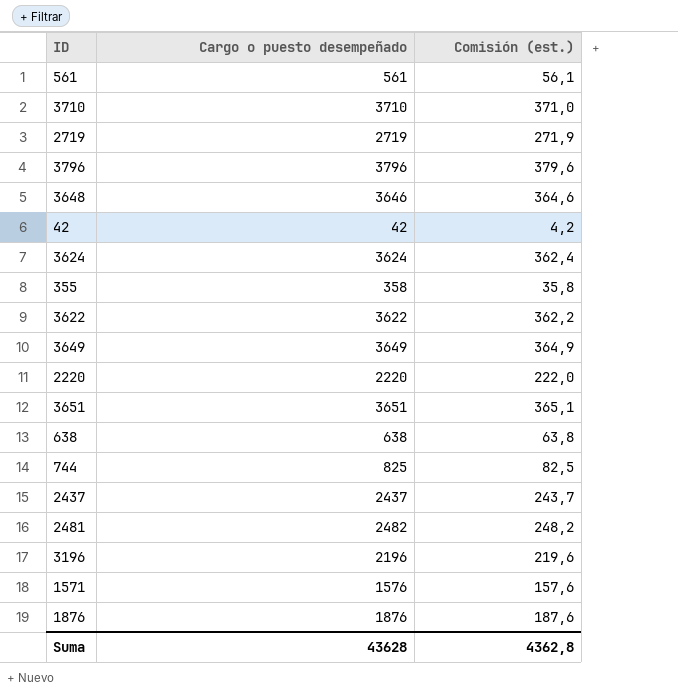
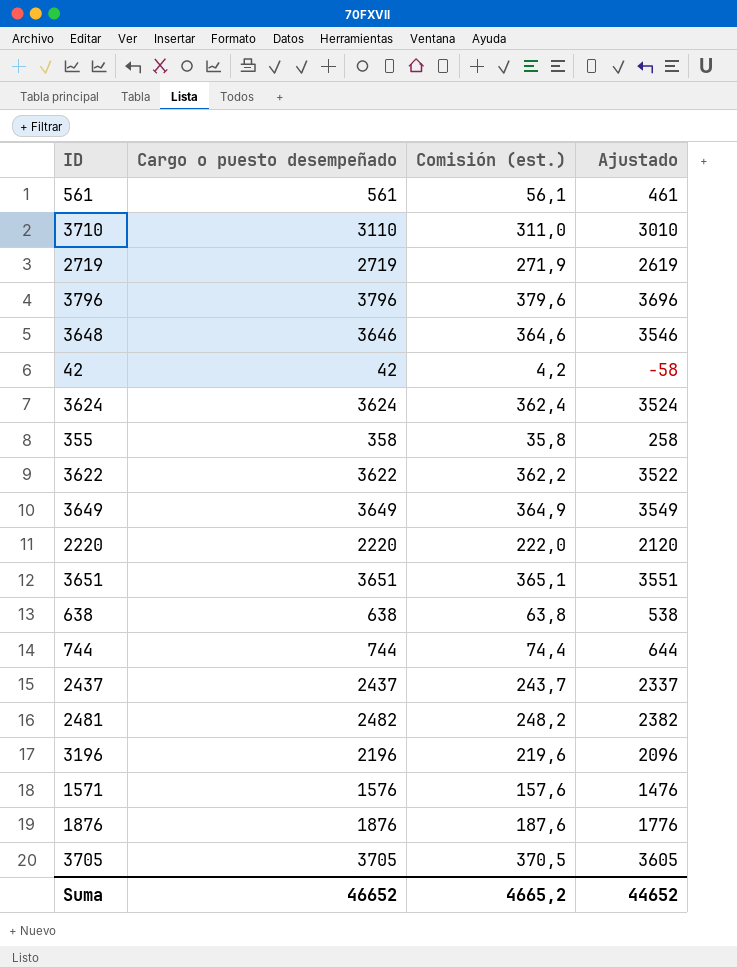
column Ajustado | formula: none -> [Cargo o puesto desempeñado] - 100
3710 | Cargo o puesto desempeñado: 3710 -> 3110
3710 | Comisión (est.): 371,0 -> 311,0
744 | Cargo o puesto desempeñado: 825 -> 744
744 | Comisión (est.): 82,5 -> 74,4
row 3705: none -> 3705 | 370,5 | 3605
Suma | Cargo o puesto desempeñado: 43628 -> 46652
Suma | Comisión (est.): 4362,8 -> 4665,2

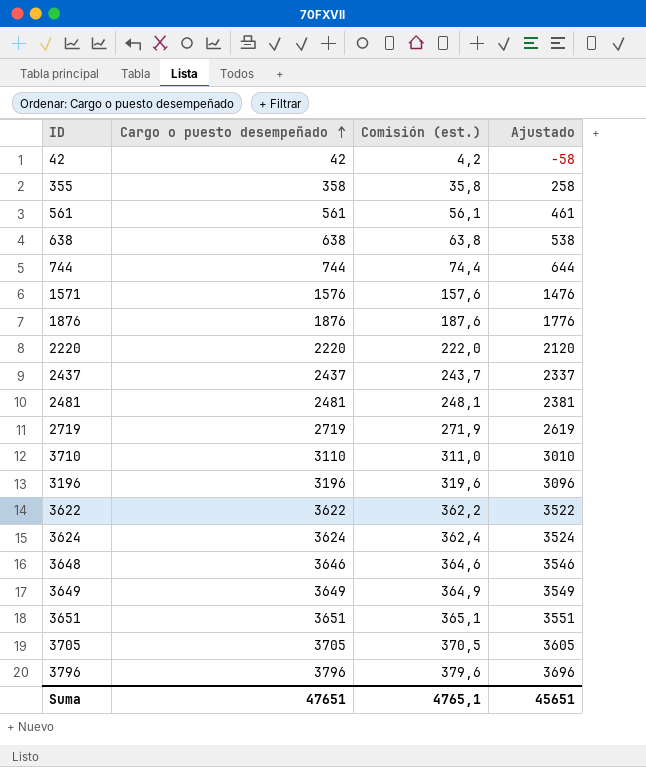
row order: none -> Cargo o puesto desempeñado ascending
2481 | Cargo o puesto desempeñado: 2482 -> 2481
2481 | Comisión (est.): 248,2 -> 248,1
2481 | Ajustado: 2382 -> 2381
3196 | Cargo o puesto desempeñado: 2196 -> 3196
3196 | Comisión (est.): 219,6 -> 319,6
3196 | Ajustado: 2096 -> 3096
Suma | Cargo o puesto desempeñado: 46652 -> 47651
Suma | Comisión (est.): 4665,2 -> 4765,1
Suma | Ajustado: 44652 -> 45651

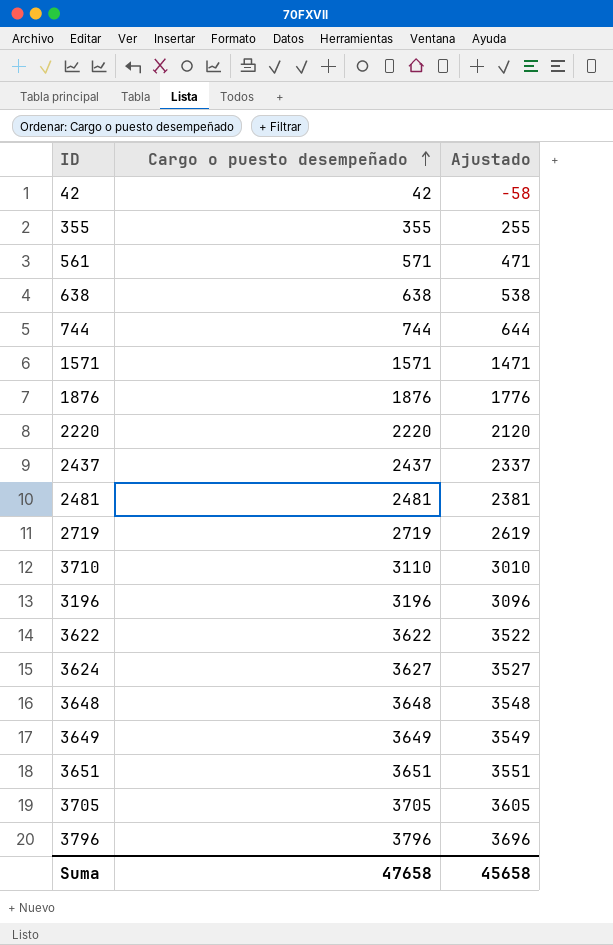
column Comisión (est.) | formula: [Cargo o puesto desempeñado] * 0,1 -> none
355 | Cargo o puesto desempeñado: 358 -> 355
355 | Ajustado: 258 -> 255
561 | Cargo o puesto desempeñado: 561 -> 571
561 | Ajustado: 461 -> 471
1571 | Cargo o puesto desempeñado: 1576 -> 1571
1571 | Ajustado: 1476 -> 1471
3624 | Cargo o puesto desempeñado: 3624 -> 3627
3624 | Ajustado: 3524 -> 3527
3648 | Cargo o puesto desempeñado: 3646 -> 3648
3648 | Ajustado: 3546 -> 3548
Suma | Cargo o puesto desempeñado: 47651 -> 47658
Suma | Ajustado: 45651 -> 45658

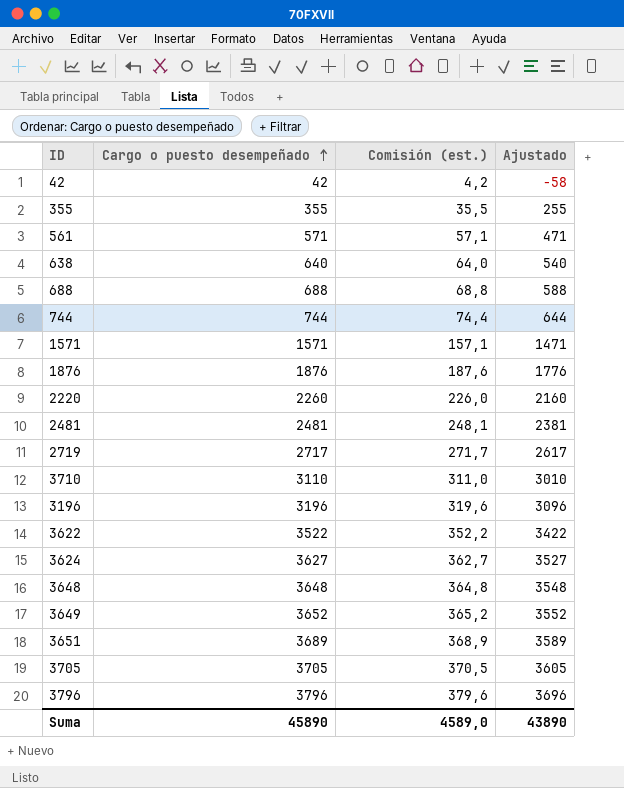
column Comisión (est.) | formula: none -> [Cargo o puesto desempeñado] * 0,1
row 2437: 2437 | 2337 -> none
638 | Cargo o puesto desempeñado: 638 -> 640
638 | Ajustado: 538 -> 540
row 688: none -> 688 | 68,8 | 588
2220 | Cargo o puesto desempeñado: 2220 -> 2260
2220 | Ajustado: 2120 -> 2160
2719 | Cargo o puesto desempeñado: 2719 -> 2717
2719 | Ajustado: 2619 -> 2617
3622 | Cargo o puesto desempeñado: 3622 -> 3522
3622 | Ajustado: 3522 -> 3422
3649 | Cargo o puesto desempeñado: 3649 -> 3652
3649 | Ajustado: 3549 -> 3552
3651 | Cargo o puesto desempeñado: 3651 -> 3689
3651 | Ajustado: 3551 -> 3589
Suma | Cargo o puesto desempeñado: 47658 -> 45890
Suma | Ajustado: 45658 -> 43890

